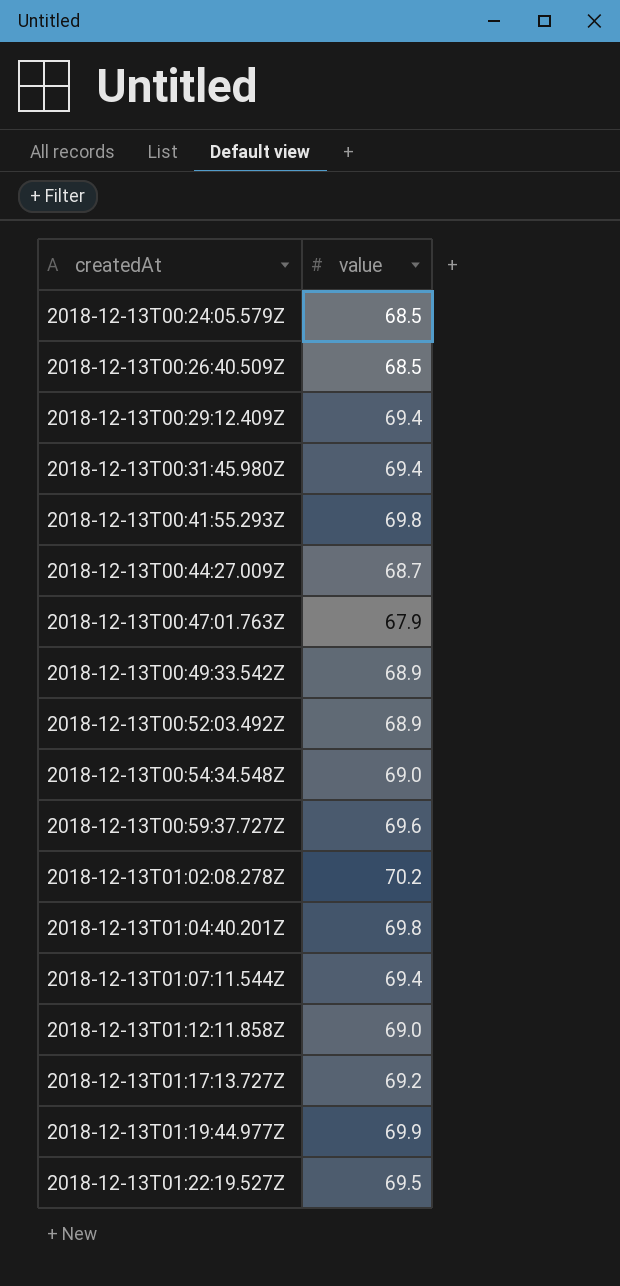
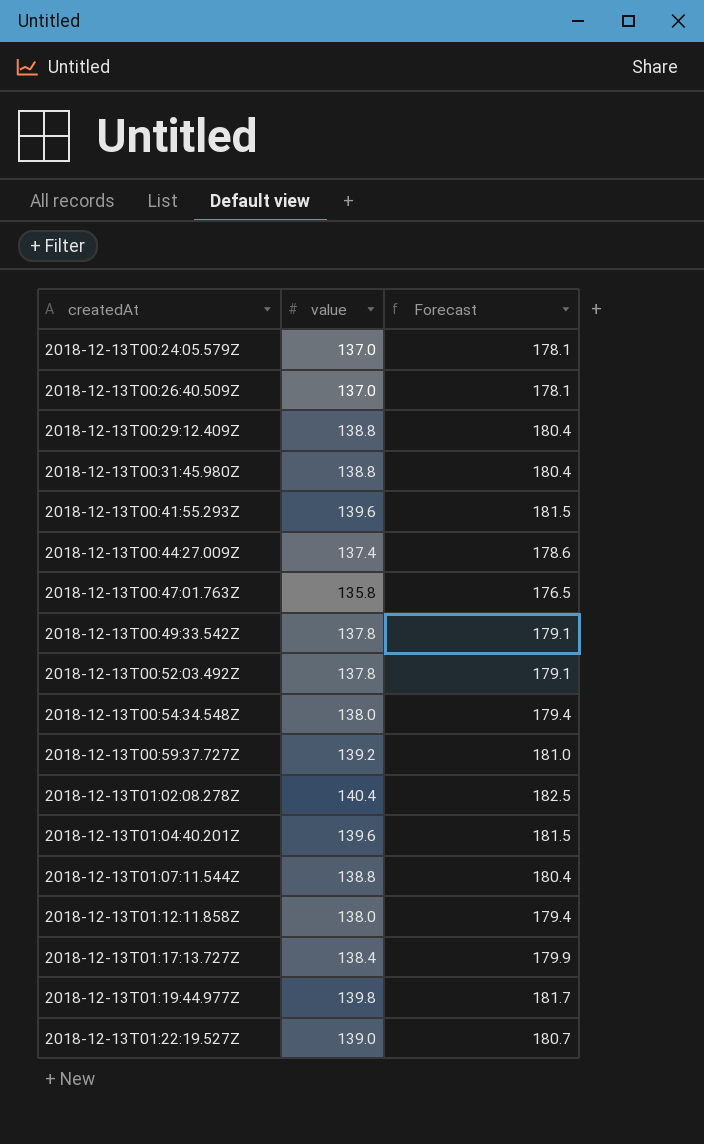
column Forecast | formula: none -> [value] * 1.3
2018-12-13T00:24:05.579Z | value: 68.5 -> 137.0
2018-12-13T00:26:40.509Z | value: 68.5 -> 137.0
2018-12-13T00:29:12.409Z | value: 69.4 -> 138.8
2018-12-13T00:31:45.980Z | value: 69.4 -> 138.8
2018-12-13T00:41:55.293Z | value: 69.8 -> 139.6
2018-12-13T00:44:27.009Z | value: 68.7 -> 137.4
2018-12-13T00:47:01.763Z | value: 67.9 -> 135.8
2018-12-13T00:49:33.542Z | value: 68.9 -> 137.8
2018-12-13T00:52:03.492Z | value: 68.9 -> 137.8
2018-12-13T00:54:34.548Z | value: 69.0 -> 138.0
2018-12-13T00:59:37.727Z | value: 69.6 -> 139.2
2018-12-13T01:02:08.278Z | value: 70.2 -> 140.4
2018-12-13T01:04:40.201Z | value: 69.8 -> 139.6
2018-12-13T01:07:11.544Z | value: 69.4 -> 138.8
2018-12-13T01:12:11.858Z | value: 69.0 -> 138.0
2018-12-13T01:17:13.727Z | value: 69.2 -> 138.4
2018-12-13T01:19:44.977Z | value: 69.9 -> 139.8
2018-12-13T01:22:19.527Z | value: 69.5 -> 139.0

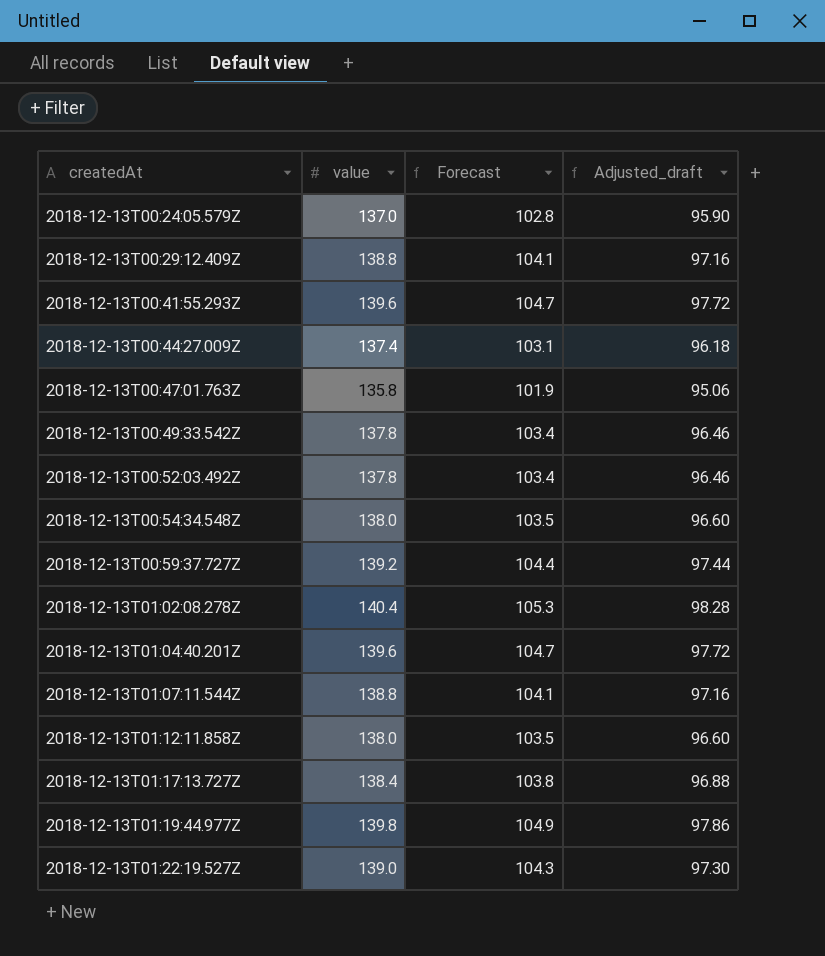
column Forecast | formula: [value] * 1.3 -> [value] * 0.75
column Adjusted_draft | formula: none -> [value] * 0.7
row 2018-12-13T00:26:40.509Z: 137.0 | 178.1 -> none
row 2018-12-13T00:31:45.980Z: 138.8 | 180.4 -> none

